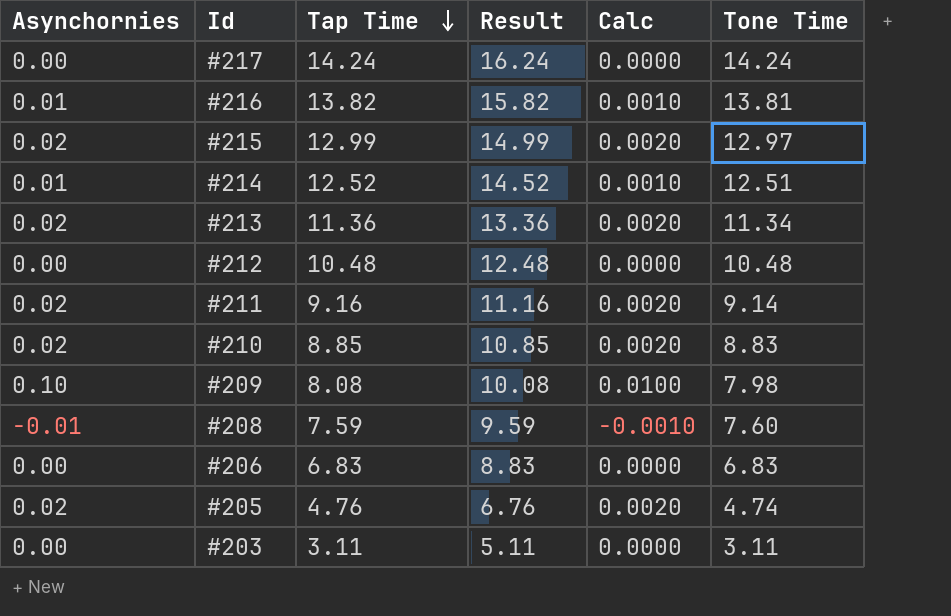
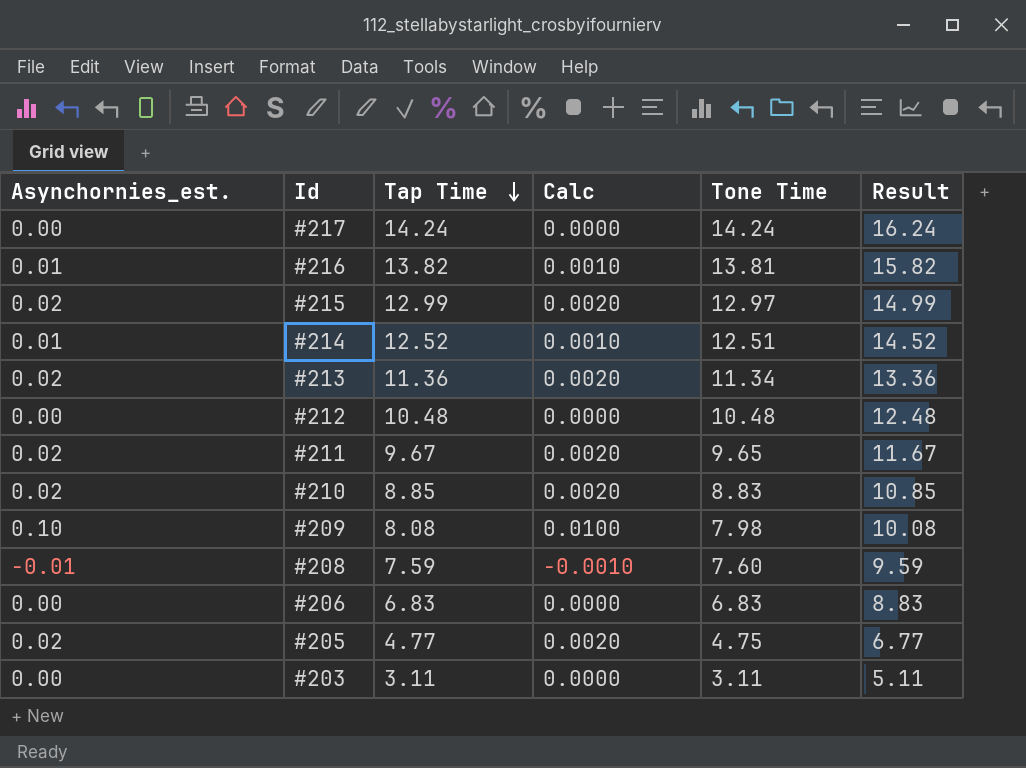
column name: Asynchornies -> Asynchornies_est.
column Result | position: 4 -> 6
#211 | Tap Time: 9.16 -> 9.67
#211 | Tone Time: 9.14 -> 9.65
#211 | Result: 11.16 -> 11.67
#205 | Tap Time: 4.76 -> 4.77
#205 | Tone Time: 4.74 -> 4.75
#205 | Result: 6.76 -> 6.77

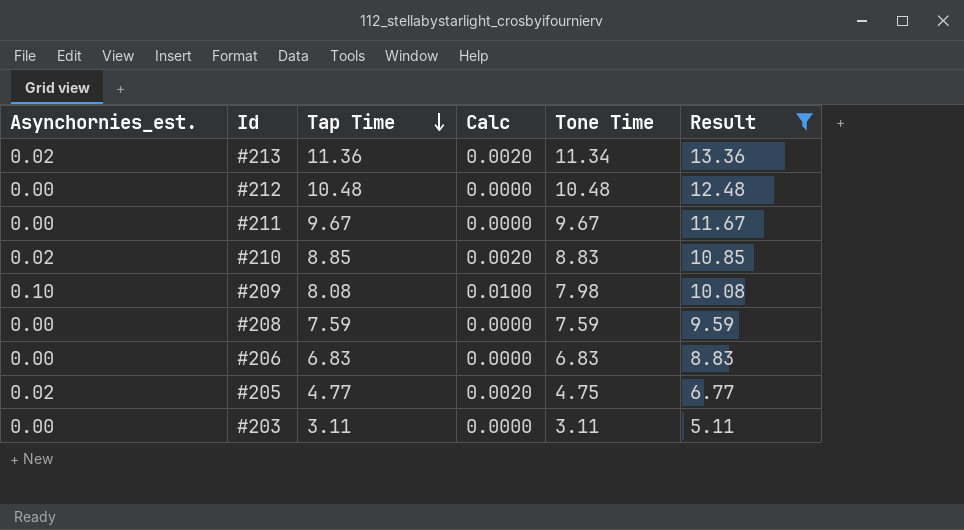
filter: none -> Result <= 13.36
#211 | Asynchornies_est.: 0.02 -> 0.00
#211 | Calc: 0.0020 -> 0.0000
#211 | Tone Time: 9.65 -> 9.67
#208 | Asynchornies_est.: -0.01 -> 0.00
#208 | Calc: -0.0010 -> 0.0000
#208 | Tone Time: 7.60 -> 7.59

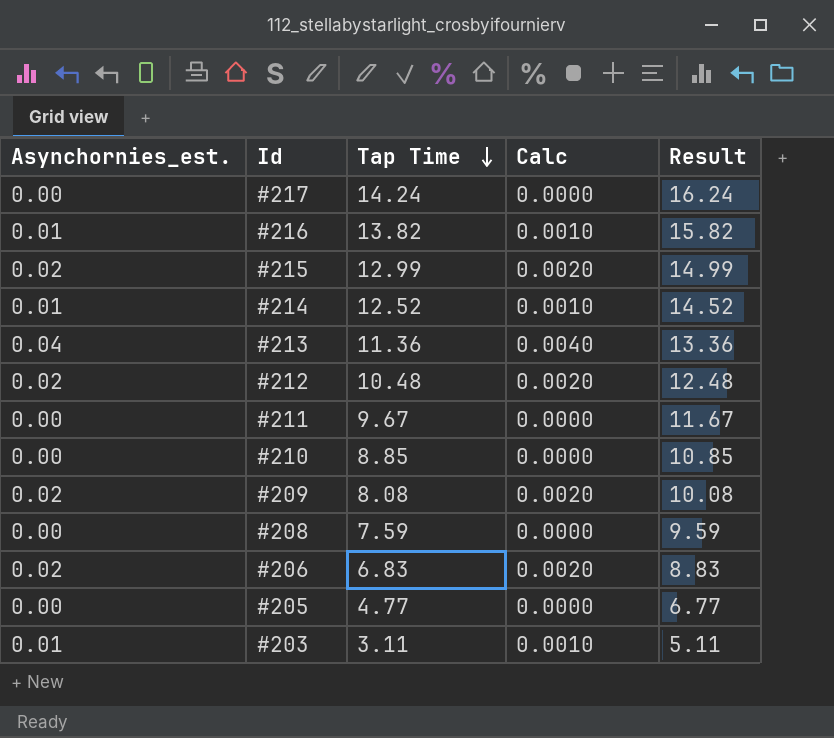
filter: Result <= 13.36 -> none
column Tone Time | formula: [Tap Time] - [Asynchornies_est.] -> none
#213 | Asynchornies_est.: 0.02 -> 0.04
#213 | Calc: 0.0020 -> 0.0040
#212 | Asynchornies_est.: 0.00 -> 0.02
#212 | Calc: 0.0000 -> 0.0020
#210 | Asynchornies_est.: 0.02 -> 0.00
#210 | Calc: 0.0020 -> 0.0000
#209 | Asynchornies_est.: 0.10 -> 0.02
#209 | Calc: 0.0100 -> 0.0020
#206 | Asynchornies_est.: 0.00 -> 0.02
#206 | Calc: 0.0000 -> 0.0020
#205 | Asynchornies_est.: 0.02 -> 0.00
#205 | Calc: 0.0020 -> 0.0000
#203 | Asynchornies_est.: 0.00 -> 0.01
#203 | Calc: 0.0000 -> 0.0010

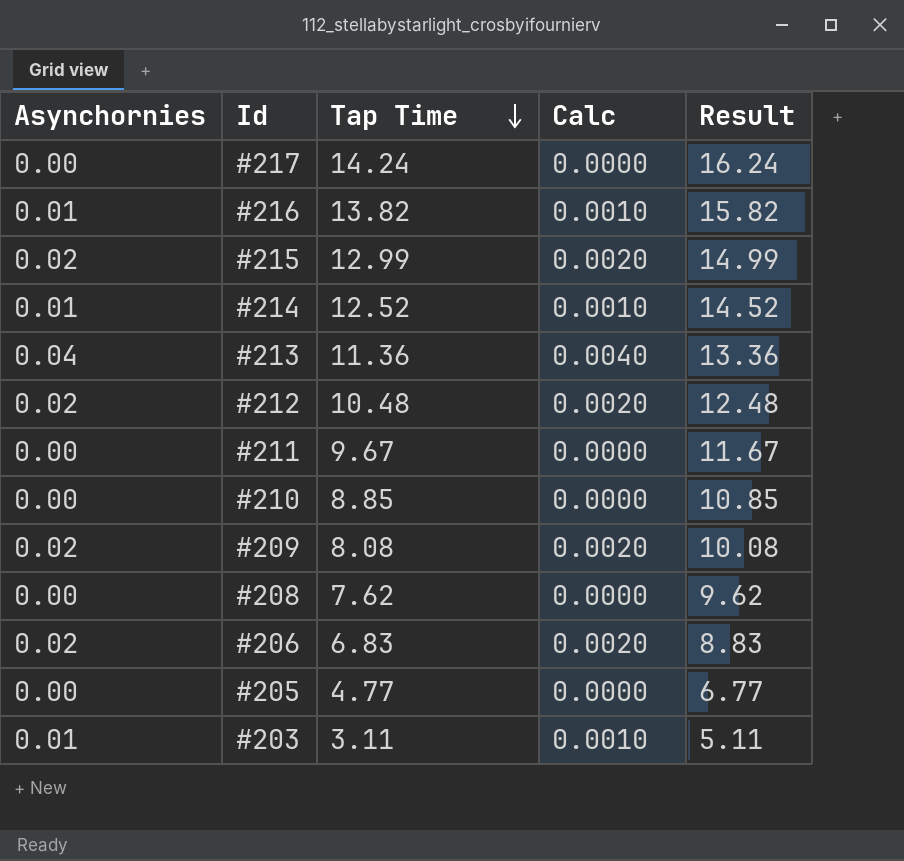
column name: Asynchornies_est. -> Asynchornies
#208 | Tap Time: 7.59 -> 7.62
#208 | Result: 9.59 -> 9.62

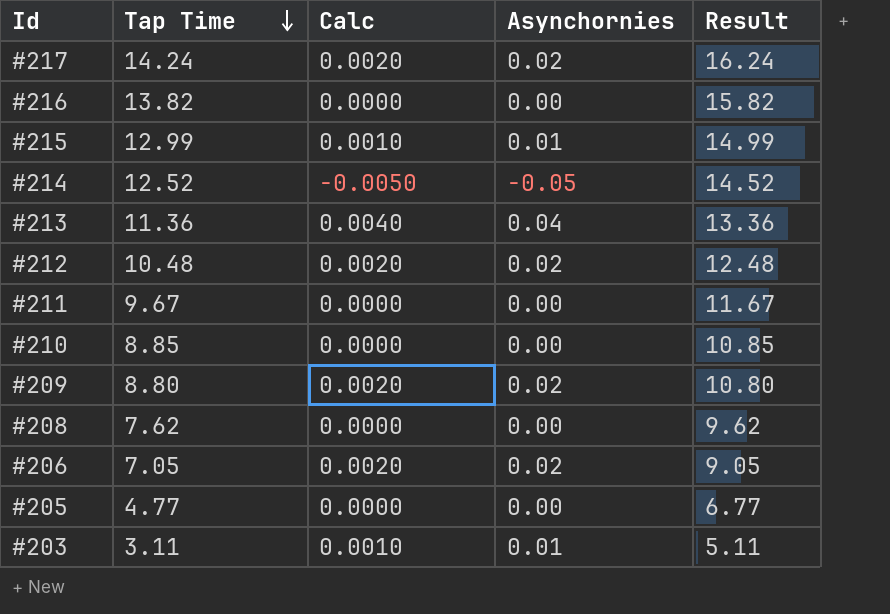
column Asynchornies | position: 1 -> 4
#217 | Calc: 0.0000 -> 0.0020
#217 | Asynchornies: 0.00 -> 0.02
#216 | Calc: 0.0010 -> 0.0000
#216 | Asynchornies: 0.01 -> 0.00
#215 | Calc: 0.0020 -> 0.0010
#215 | Asynchornies: 0.02 -> 0.01
#214 | Calc: 0.0010 -> -0.0050
#214 | Asynchornies: 0.01 -> -0.05
#209 | Tap Time: 8.08 -> 8.80
#209 | Result: 10.08 -> 10.80
#206 | Tap Time: 6.83 -> 7.05
#206 | Result: 8.83 -> 9.05

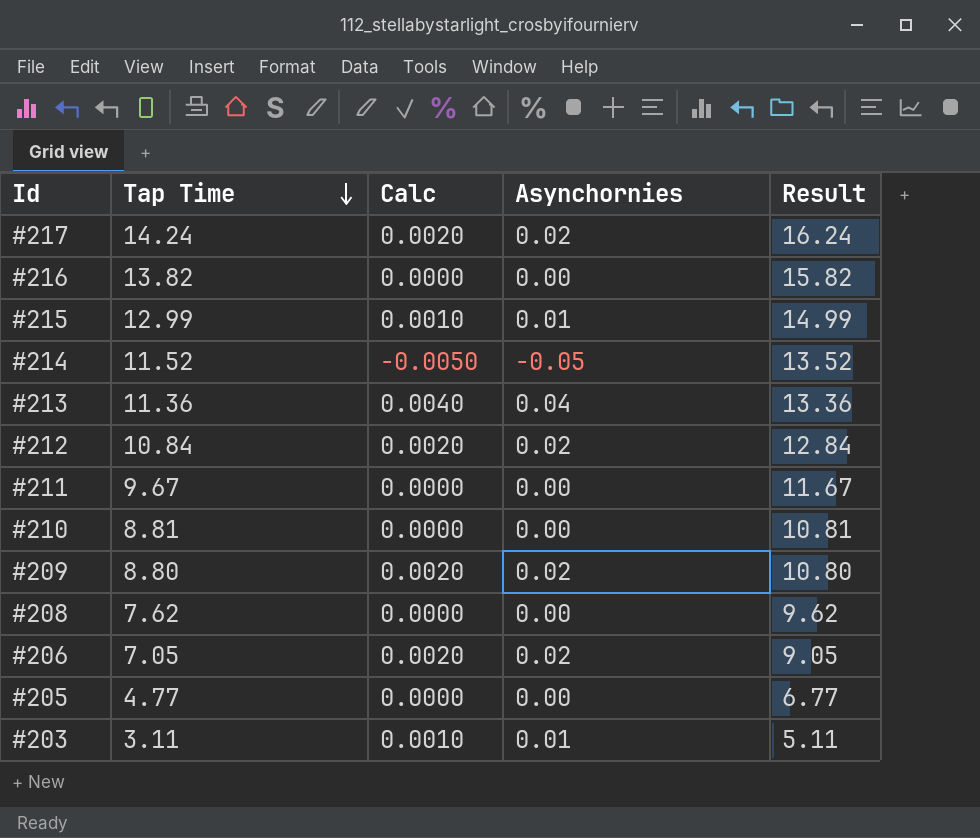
#214 | Tap Time: 12.52 -> 11.52
#214 | Result: 14.52 -> 13.52
#212 | Tap Time: 10.48 -> 10.84
#212 | Result: 12.48 -> 12.84
#210 | Tap Time: 8.85 -> 8.81
#210 | Result: 10.85 -> 10.81

